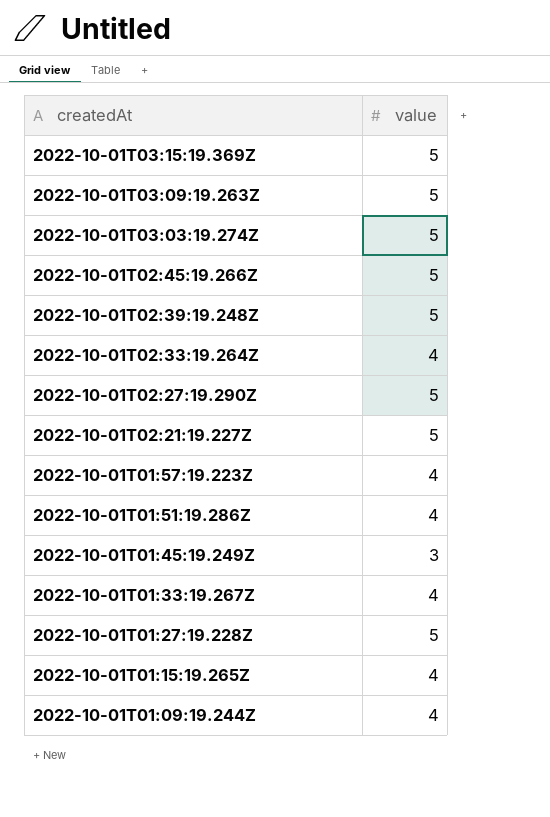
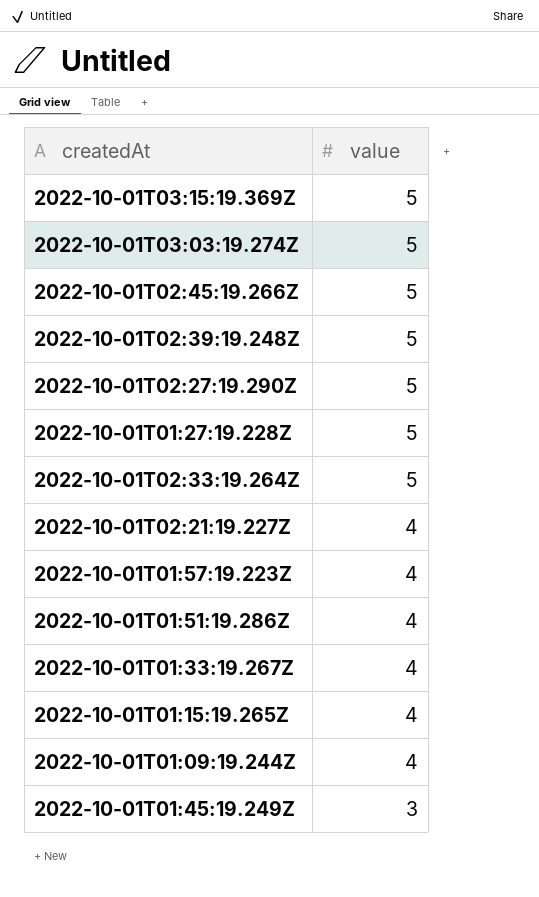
row order: createdAt descending -> value descending
row 2022-10-01T03:09:19.263Z: 5 -> none
2022-10-01T02:33:19.264Z | value: 4 -> 5
2022-10-01T02:21:19.227Z | value: 5 -> 4

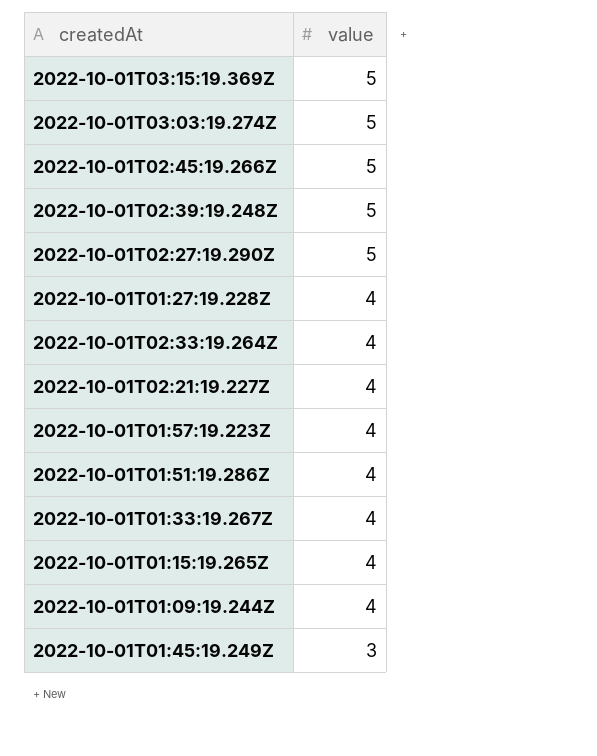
2022-10-01T01:27:19.228Z | value: 5 -> 4
2022-10-01T02:33:19.264Z | value: 5 -> 4

